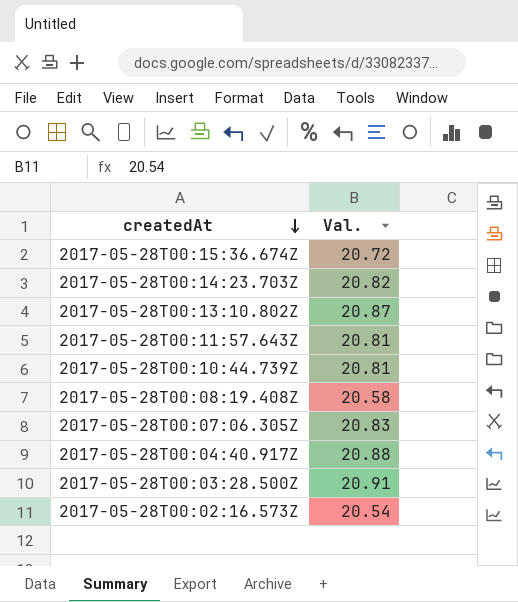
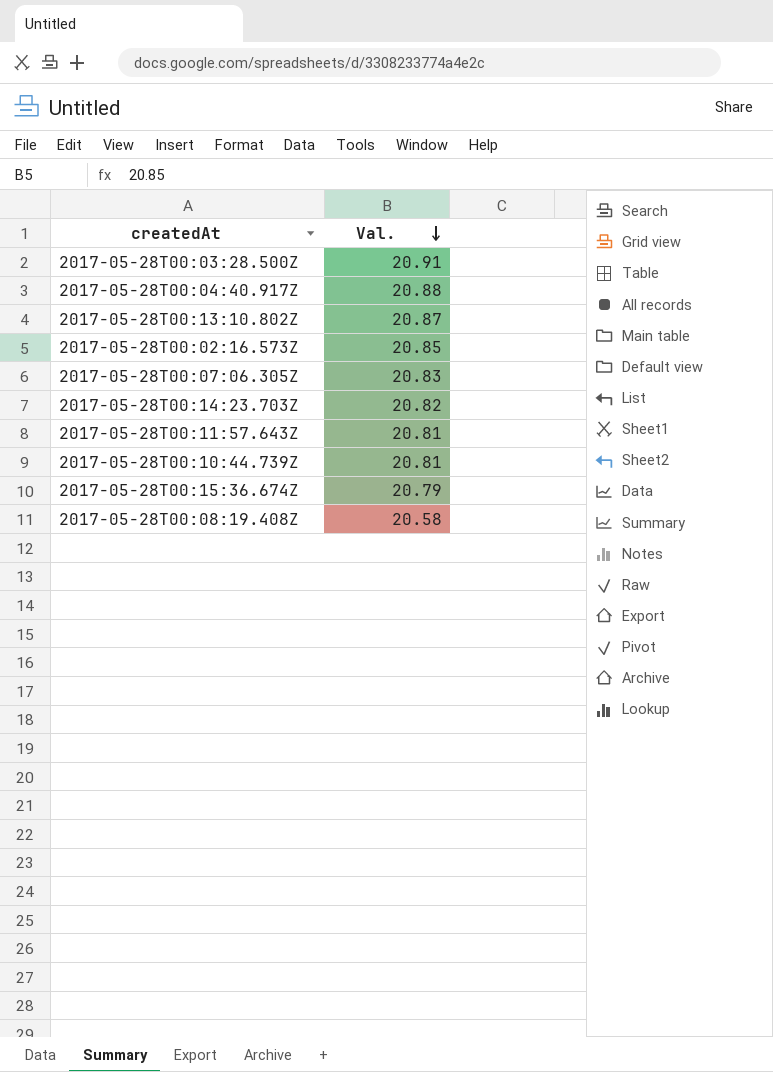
row order: createdAt descending -> Val. descending
2017-05-28T00:02:16.573Z | Val.: 20.54 -> 20.85
2017-05-28T00:15:36.674Z | Val.: 20.72 -> 20.79

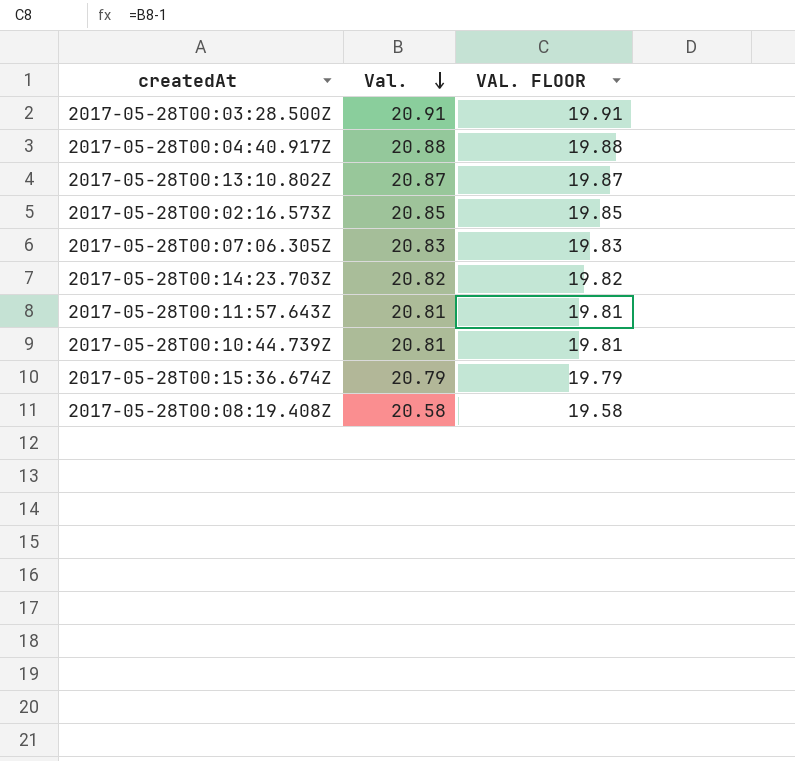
column VAL. FLOOR | formula: none -> [Val.] - 1

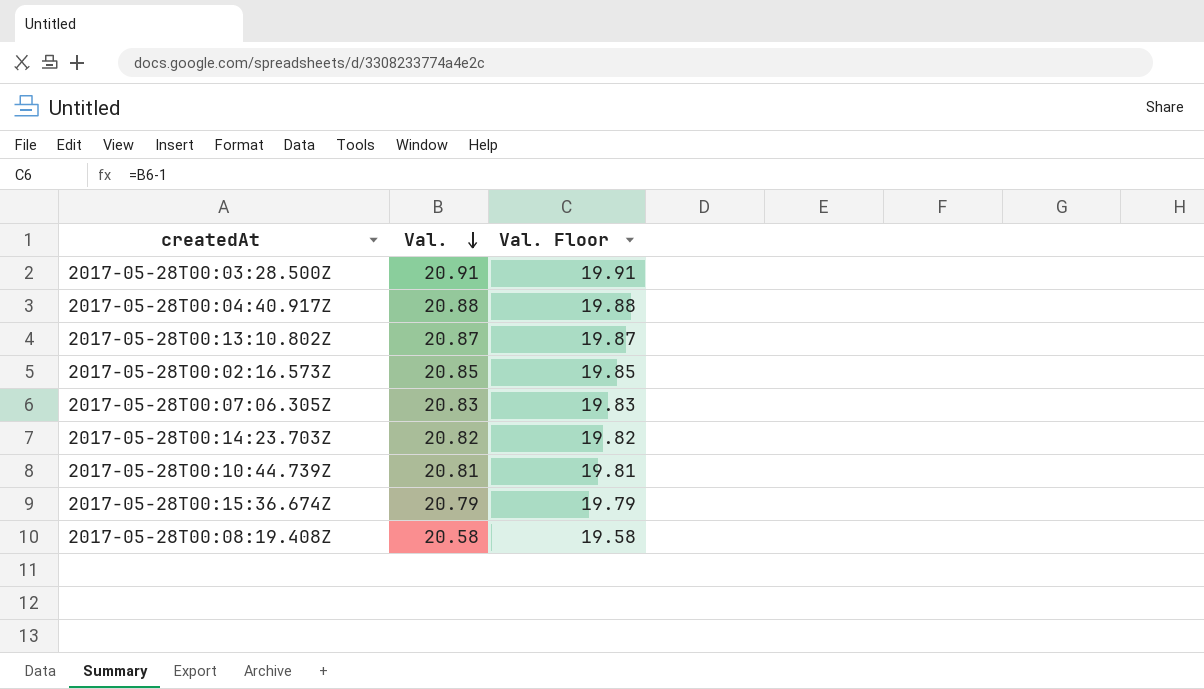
column name: VAL. FLOOR -> Val. Floor
row 2017-05-28T00:11:57.643Z: 20.81 | 19.81 -> none

